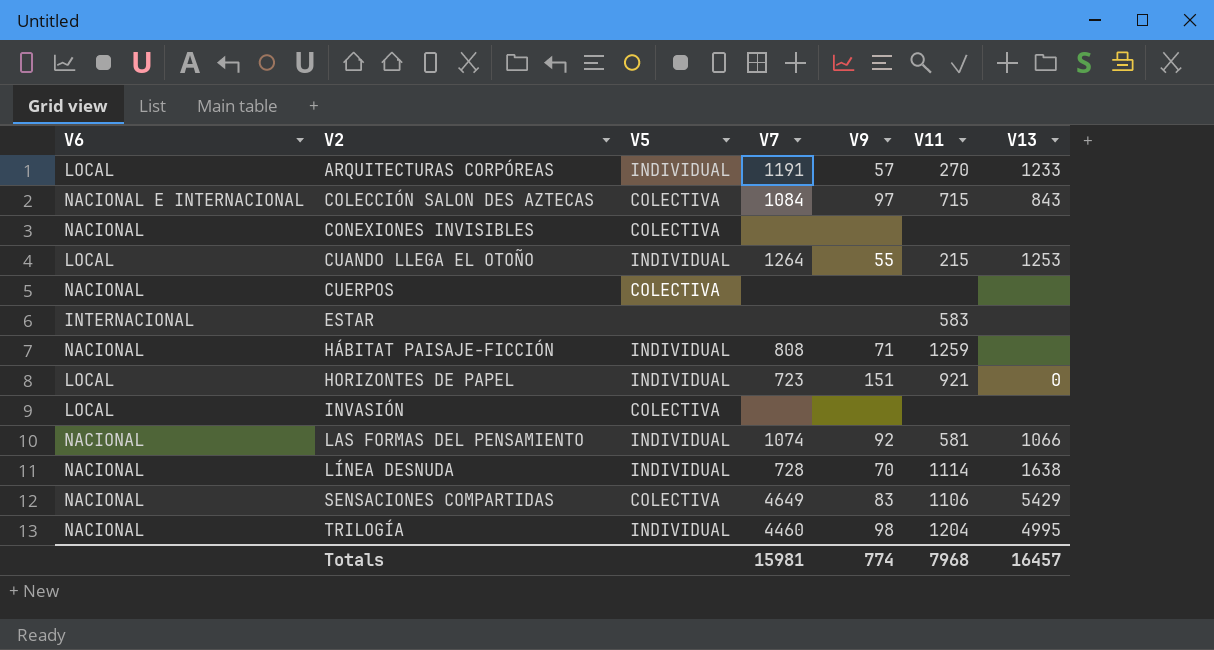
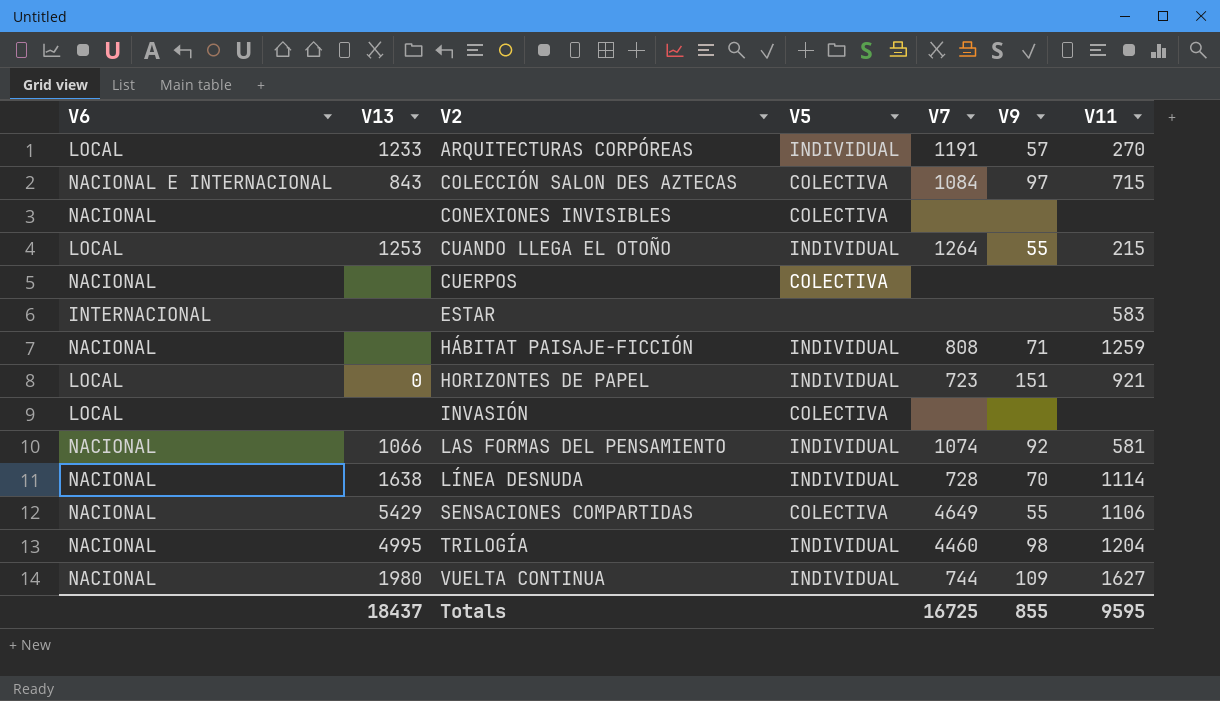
column V13 | position: 7 -> 2
SENSACIONES COMPARTIDAS | V9: 83 -> 55
row VUELTA CONTINUA: none -> NACIONAL | 1980 | INDIVIDUAL | 744 | 109 | 1627
Totals | V13: 16457 -> 18437
Totals | V7: 15981 -> 16725
Totals | V9: 774 -> 855
Totals | V11: 7968 -> 9595

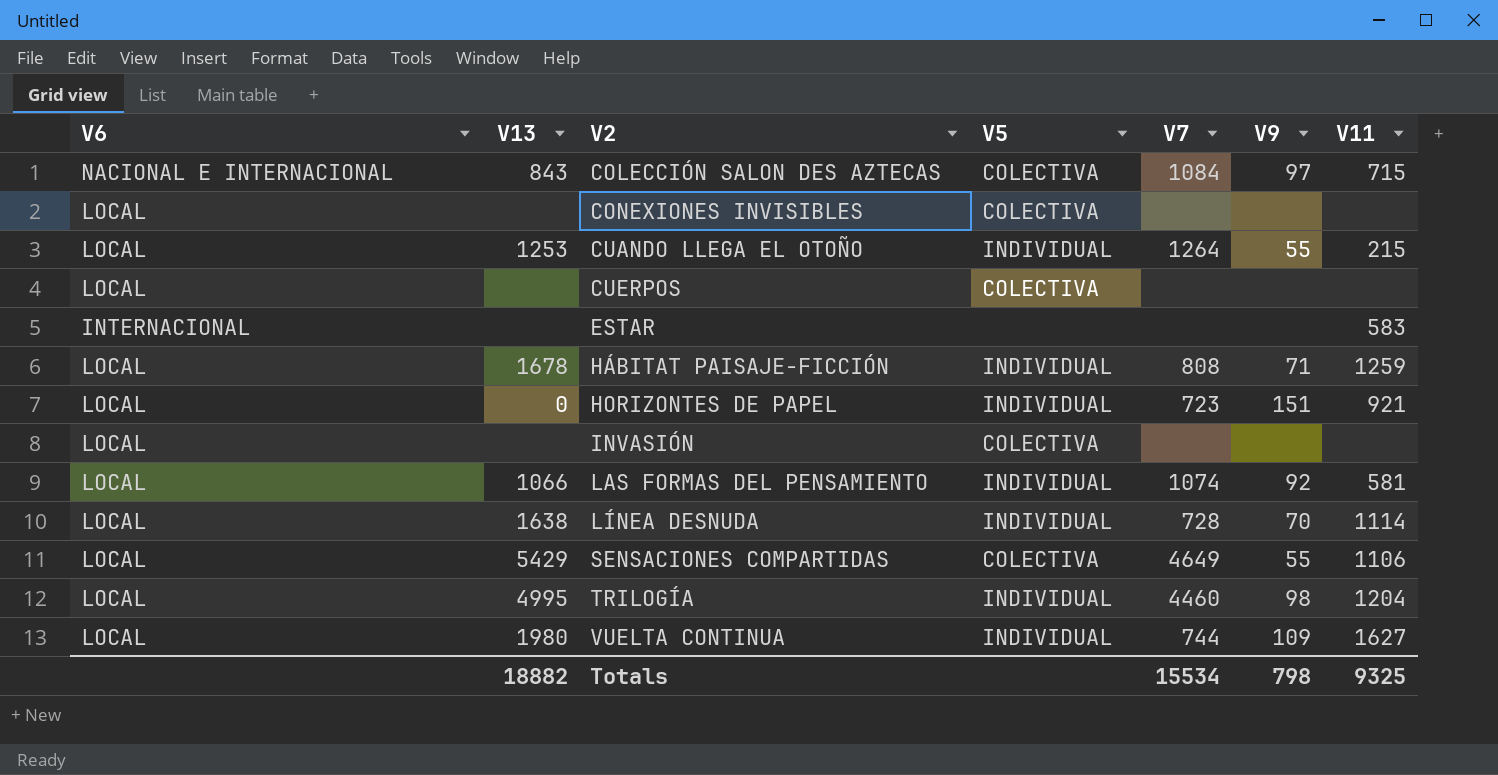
row ARQUITECTURAS CORPÓREAS: LOCAL | 1233 | INDIVIDUAL | 1191 | 57 | 270 -> none
CONEXIONES INVISIBLES | V6: NACIONAL -> LOCAL
CUERPOS | V6: NACIONAL -> LOCAL
HÁBITAT PAISAJE-FICCIÓN | V6: NACIONAL -> LOCAL
HÁBITAT PAISAJE-FICCIÓN | V13: none -> 1678
LAS FORMAS DEL PENSAMIENTO | V6: NACIONAL -> LOCAL
LÍNEA DESNUDA | V6: NACIONAL -> LOCAL
SENSACIONES COMPARTIDAS | V6: NACIONAL -> LOCAL
TRILOGÍA | V6: NACIONAL -> LOCAL
VUELTA CONTINUA | V6: NACIONAL -> LOCAL
Totals | V13: 18437 -> 18882
Totals | V7: 16725 -> 15534
Totals | V9: 855 -> 798
Totals | V11: 9595 -> 9325

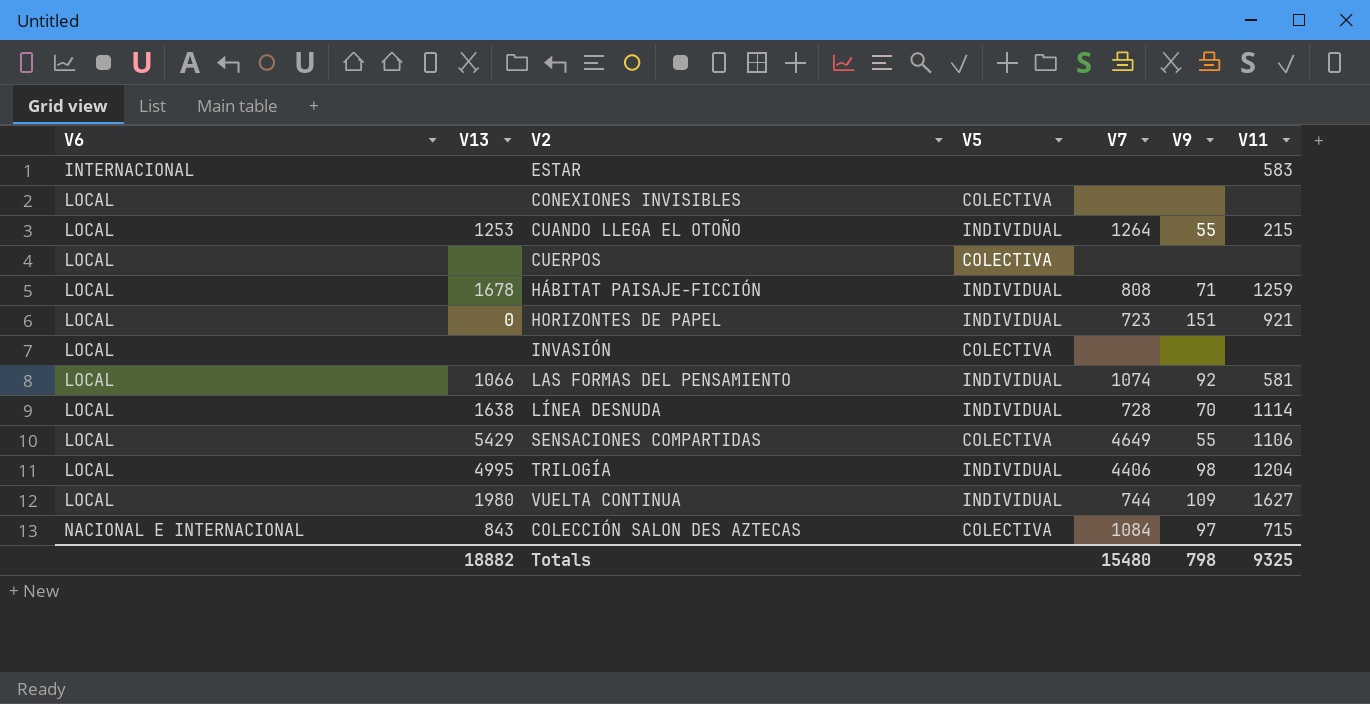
row order: V2 ascending -> V6 ascending
TRILOGÍA | V7: 4460 -> 4406
Totals | V7: 15534 -> 15480

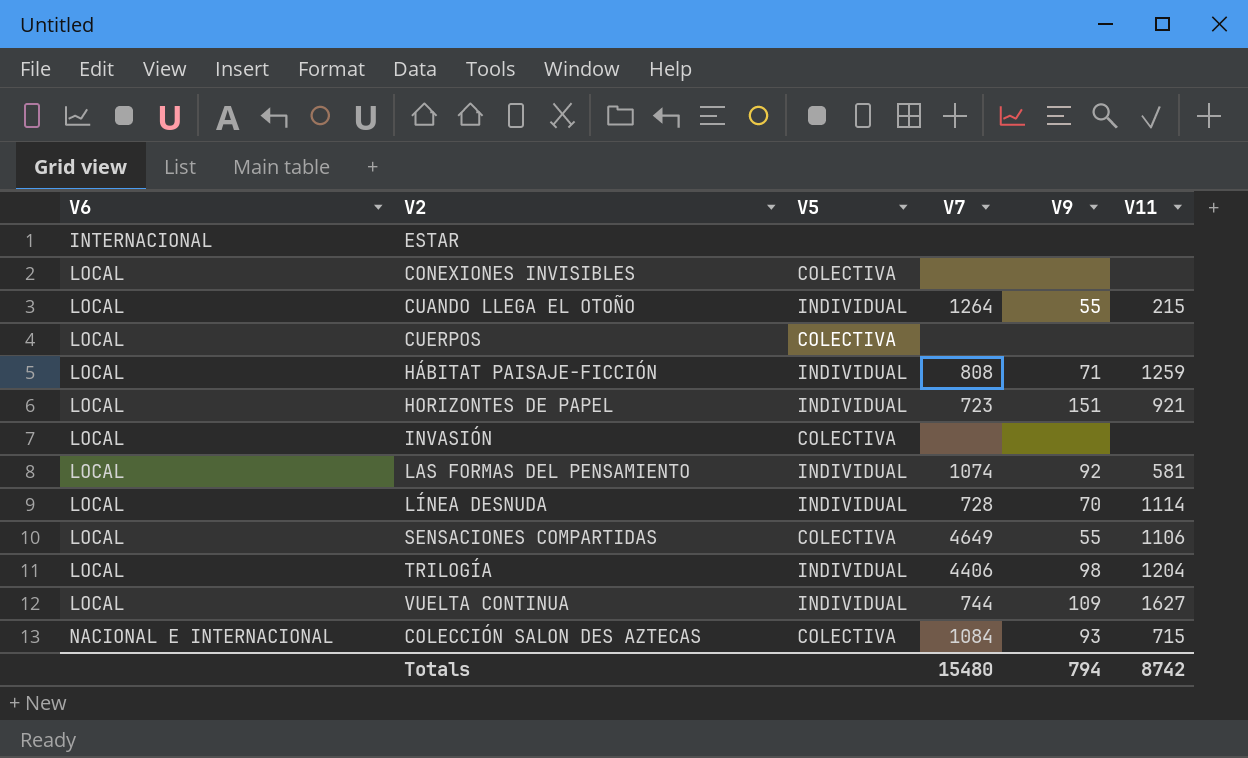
column V13 | position: 2 -> none
ESTAR | V11: 583 -> none
COLECCIÓN SALON DES AZTECAS | V9: 97 -> 93
Totals | V9: 798 -> 794
Totals | V11: 9325 -> 8742

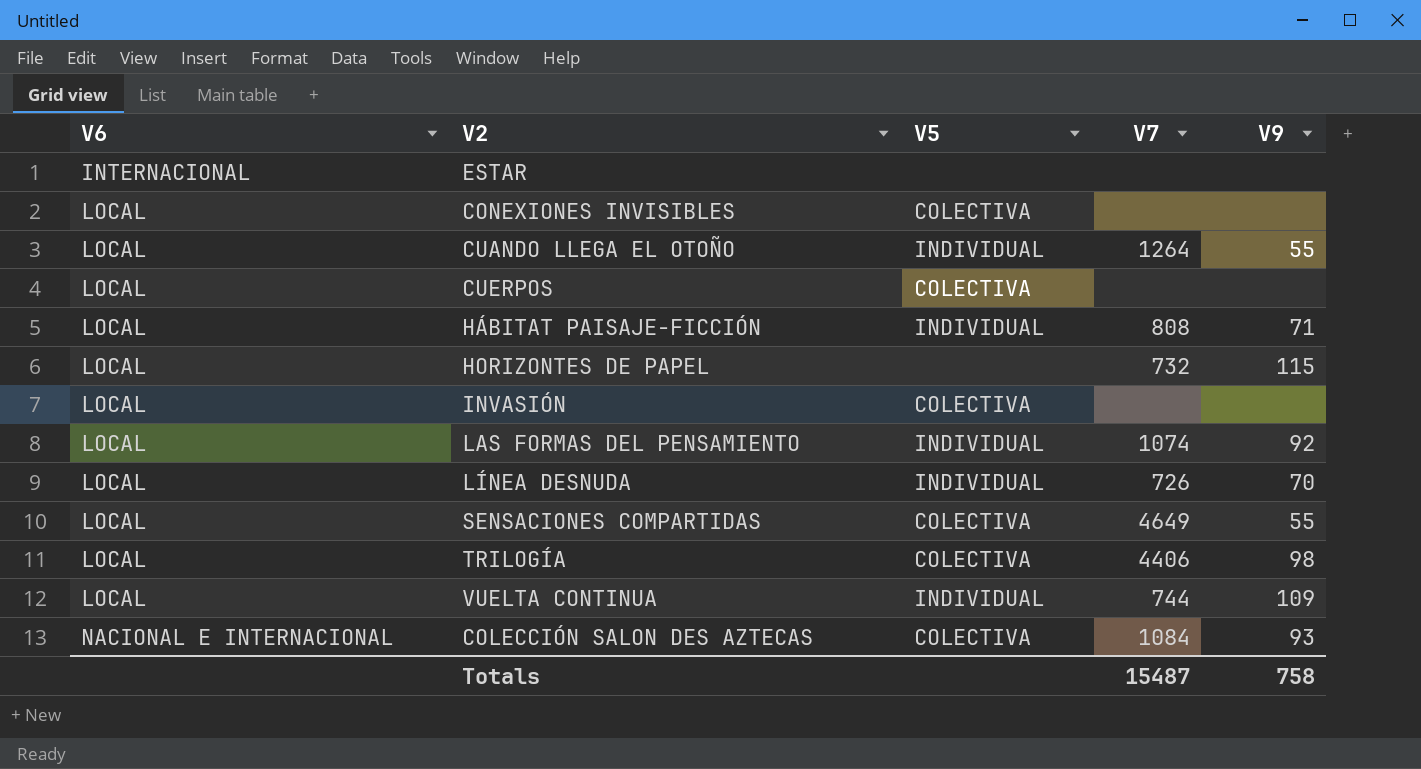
column V11 | position: 6 -> none
HORIZONTES DE PAPEL | V5: INDIVIDUAL -> none
HORIZONTES DE PAPEL | V7: 723 -> 732
HORIZONTES DE PAPEL | V9: 151 -> 115
LÍNEA DESNUDA | V7: 728 -> 726
TRILOGÍA | V5: INDIVIDUAL -> COLECTIVA
Totals | V7: 15480 -> 15487
Totals | V9: 794 -> 758

